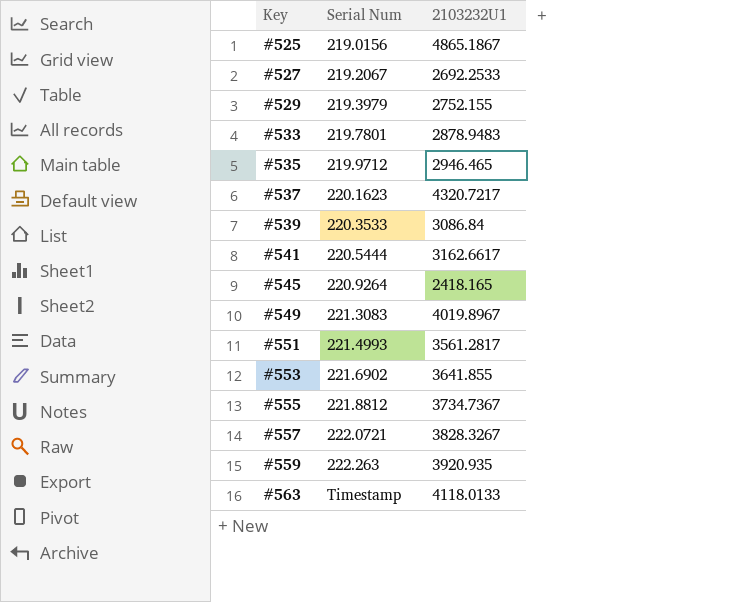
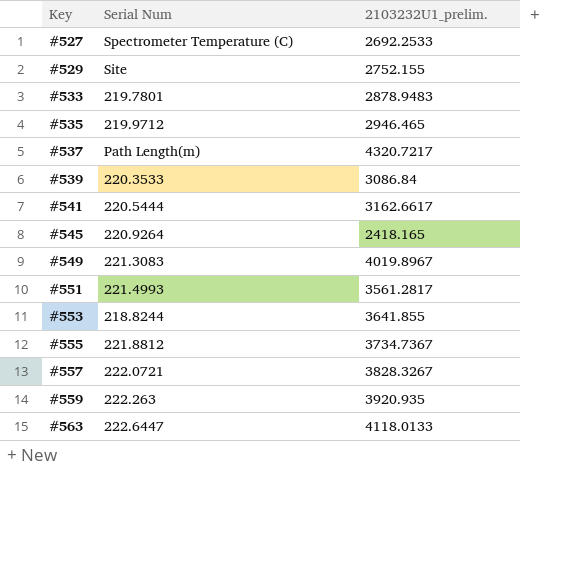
column name: 2103232U1 -> 2103232U1_prelim.
row #525: 219.0156 | 4865.1867 -> none
#527 | Serial Num: 219.2067 -> Spectrometer Temperature (C)
#529 | Serial Num: 219.3979 -> Site
#537 | Serial Num: 220.1623 -> Path Length(m)
#553 | Serial Num: 221.6902 -> 218.8244
#563 | Serial Num: Timestamp -> 222.6447

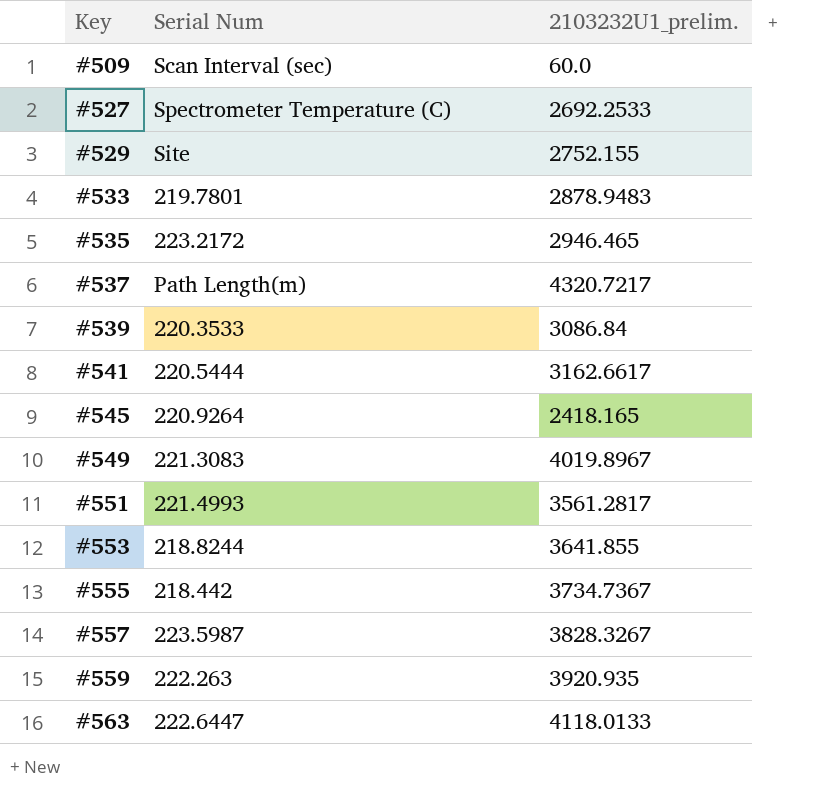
row #509: none -> Scan Interval (sec) | 60.0
#535 | Serial Num: 219.9712 -> 223.2172
#555 | Serial Num: 221.8812 -> 218.442
#557 | Serial Num: 222.0721 -> 223.5987

